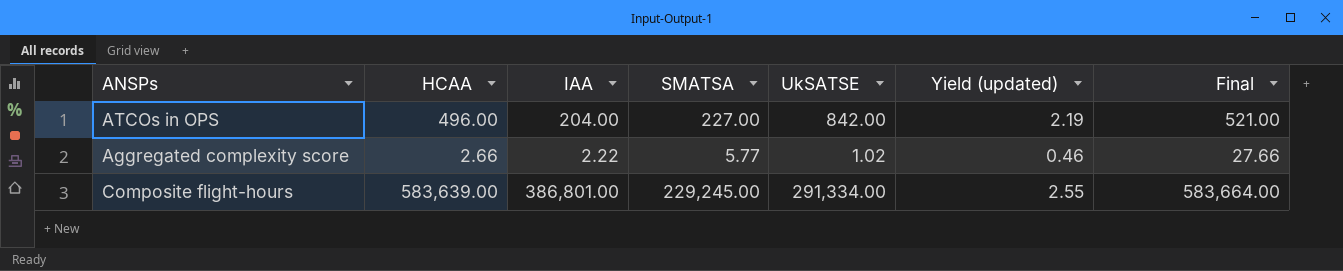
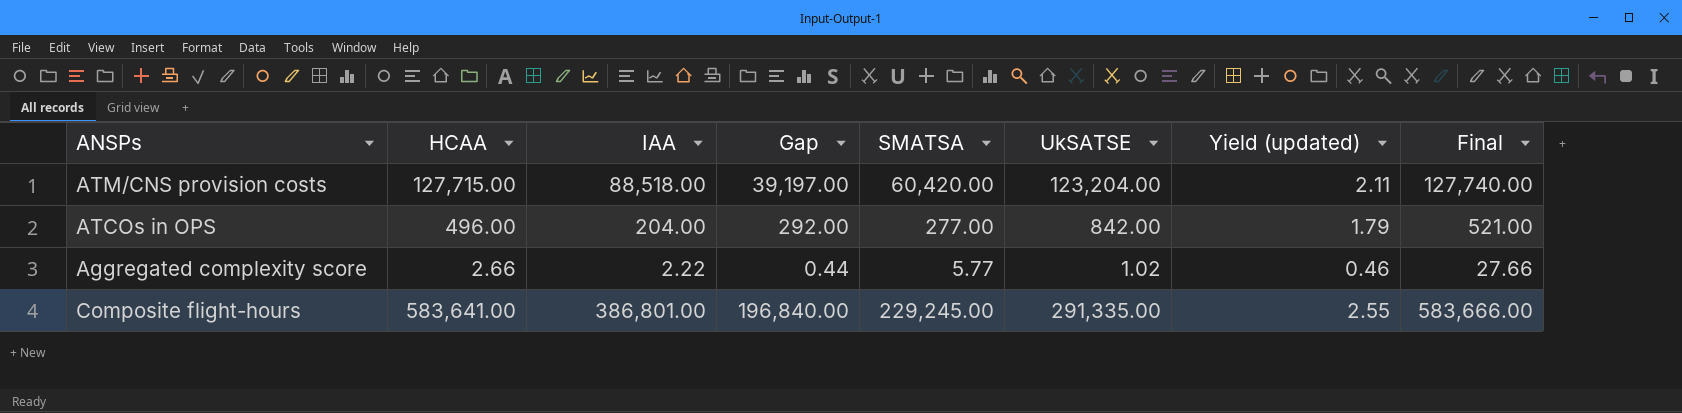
column Gap | formula: none -> [HCAA] - [IAA]
row ATM/CNS provision costs: none -> 127,715.00 | 88,518.00 | 39,197.00 | 60,420.00 | 123,204.00 | 2.11 | 127,740.00
ATCOs in OPS | SMATSA: 227.00 -> 277.00
ATCOs in OPS | Yield (updated): 2.19 -> 1.79
Composite flight-hours | HCAA: 583,639.00 -> 583,641.00
Composite flight-hours | UkSATSE: 291,334.00 -> 291,335.00
Composite flight-hours | Final: 583,664.00 -> 583,666.00

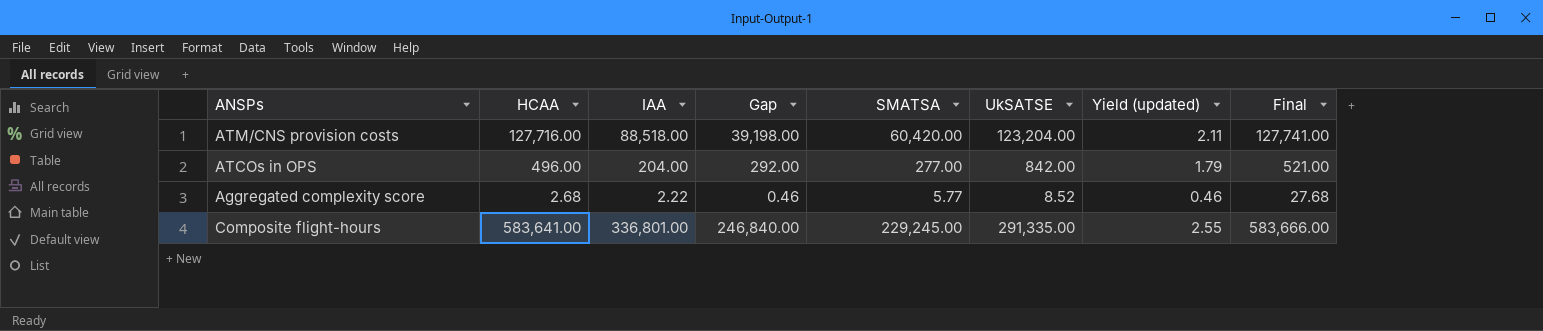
ATM/CNS provision costs | HCAA: 127,715.00 -> 127,716.00
ATM/CNS provision costs | Gap: 39,197.00 -> 39,198.00
ATM/CNS provision costs | Final: 127,740.00 -> 127,741.00
Aggregated complexity score | HCAA: 2.66 -> 2.68
Aggregated complexity score | Gap: 0.44 -> 0.46
Aggregated complexity score | UkSATSE: 1.02 -> 8.52
Aggregated complexity score | Final: 27.66 -> 27.68
Composite flight-hours | IAA: 386,801.00 -> 336,801.00
Composite flight-hours | Gap: 196,840.00 -> 246,840.00

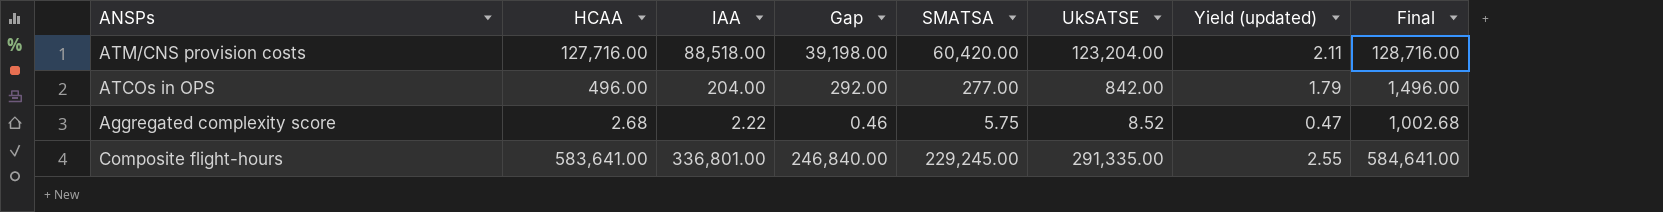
column Final | formula: [HCAA] + 25 -> [HCAA] + 1000
Aggregated complexity score | SMATSA: 5.77 -> 5.75
Aggregated complexity score | Yield (updated): 0.46 -> 0.47

